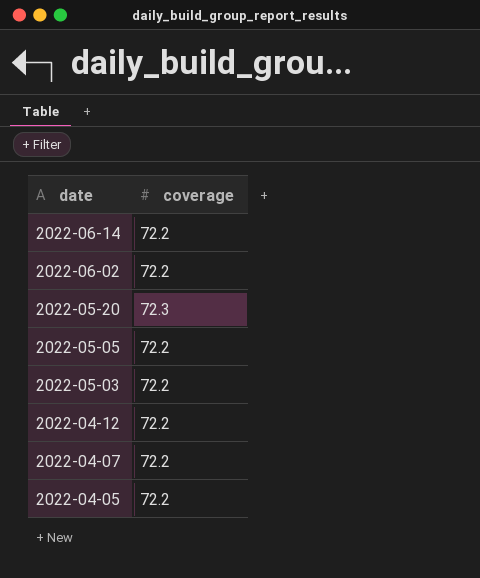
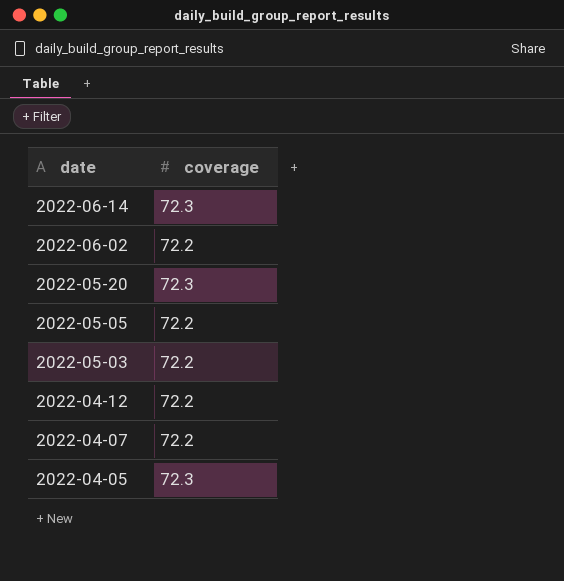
2022-06-14 | coverage: 72.2 -> 72.3
2022-04-05 | coverage: 72.2 -> 72.3

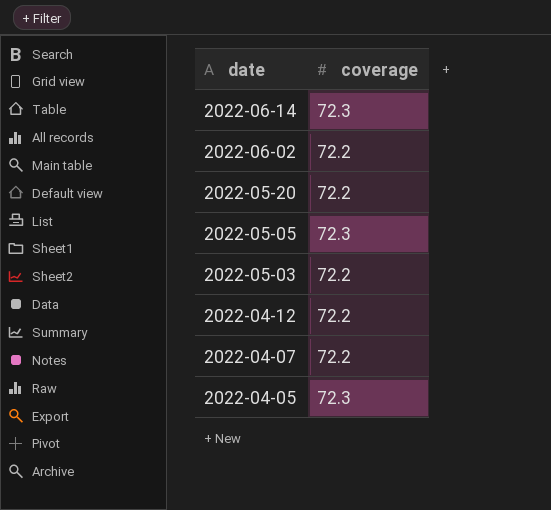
2022-05-20 | coverage: 72.3 -> 72.2
2022-05-05 | coverage: 72.2 -> 72.3

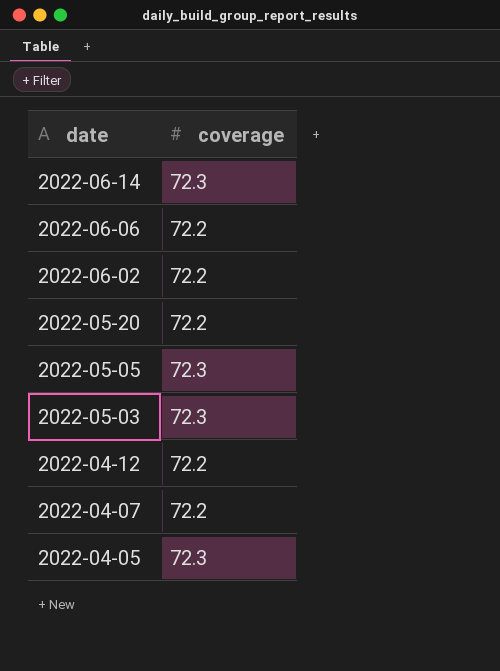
row 2022-06-06: none -> 72.2
2022-05-03 | coverage: 72.2 -> 72.3

